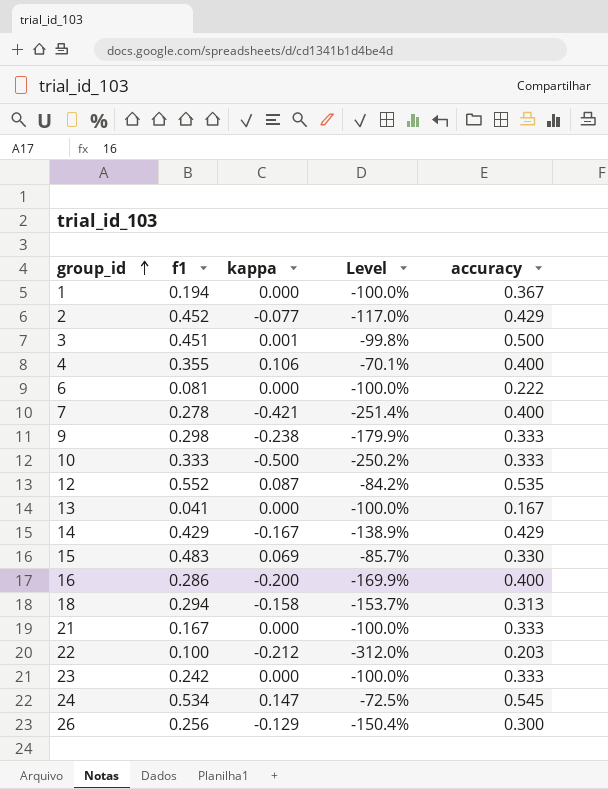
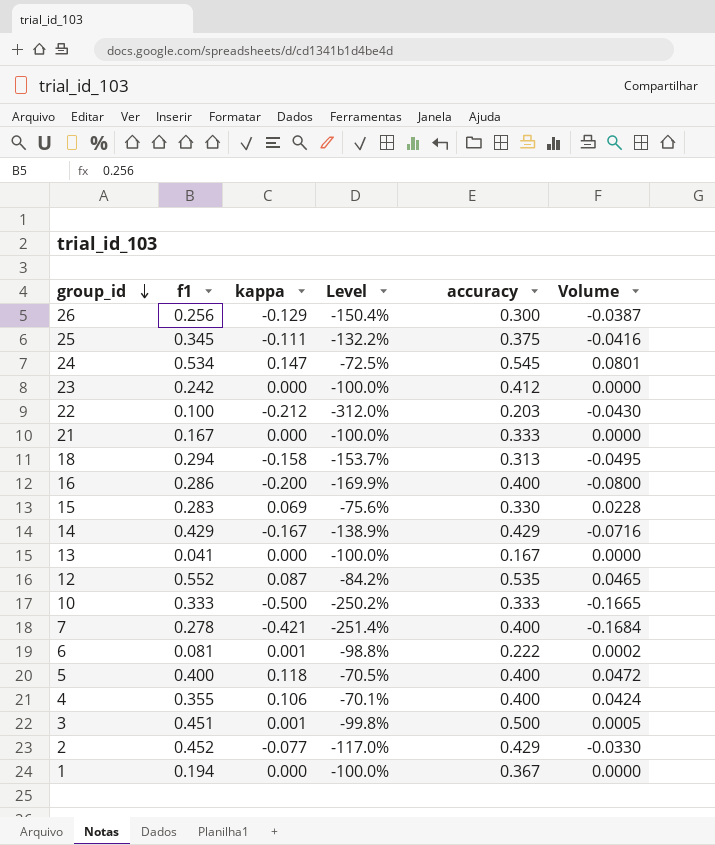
row order: group_id ascending -> group_id descending
column Volume | formula: none -> [kappa] * [accuracy]
row 9: 0.298 | -0.238 | -179.9% | 0.333 -> none
row 25: none -> 0.345 | -0.111 | -132.2% | 0.375 | -0.0416
23 | accuracy: 0.333 -> 0.412
15 | f1: 0.483 -> 0.283
15 | Level: -85.7% -> -75.6%
6 | kappa: 0.000 -> 0.001
6 | Level: -100.0% -> -98.8%
row 5: none -> 0.400 | 0.118 | -70.5% | 0.400 | 0.0472

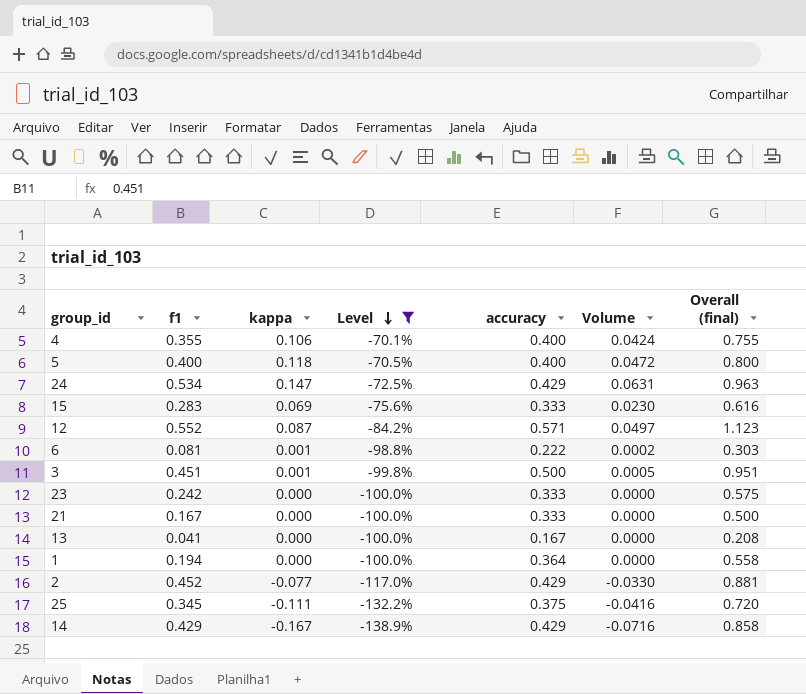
filter: none -> Level >= -138.9%
row order: group_id descending -> Level descending
column Overall (final) | formula: none -> [f1] + [accuracy]
24 | accuracy: 0.545 -> 0.429
24 | Volume: 0.0801 -> 0.0631
15 | accuracy: 0.330 -> 0.333
15 | Volume: 0.0228 -> 0.0230
12 | accuracy: 0.535 -> 0.571
12 | Volume: 0.0465 -> 0.0497
23 | accuracy: 0.412 -> 0.333
1 | accuracy: 0.367 -> 0.364

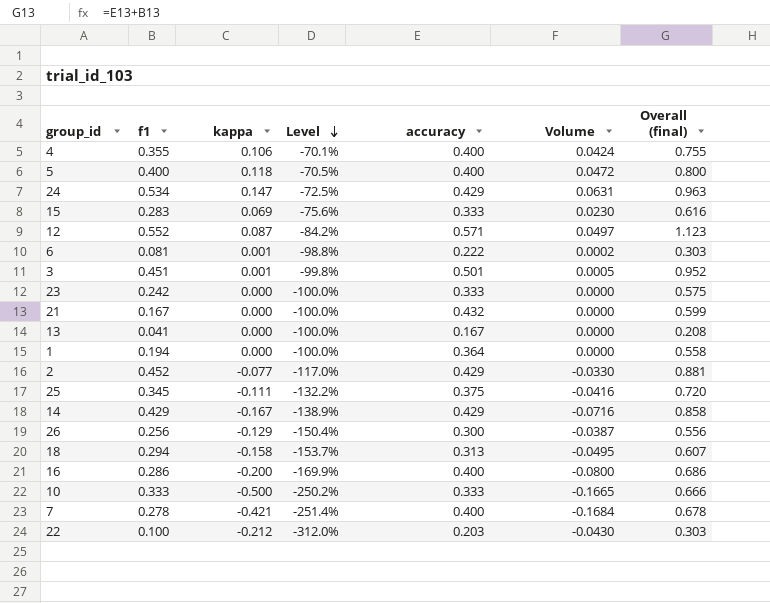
filter: Level >= -138.9% -> none
3 | accuracy: 0.500 -> 0.501
3 | Overall (final): 0.951 -> 0.952
21 | accuracy: 0.333 -> 0.432
21 | Overall (final): 0.500 -> 0.599

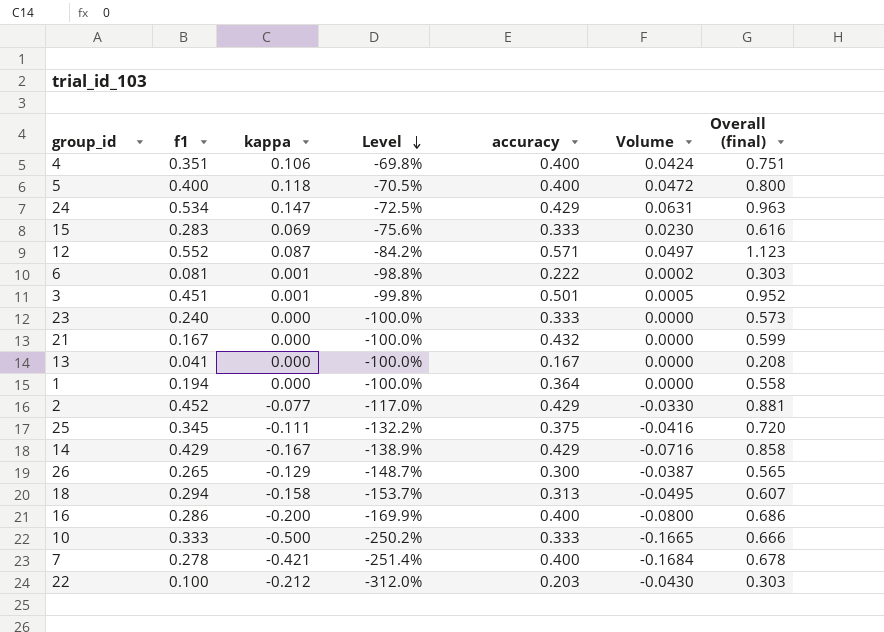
4 | f1: 0.355 -> 0.351
4 | Level: -70.1% -> -69.8%
4 | Overall (final): 0.755 -> 0.751
23 | f1: 0.242 -> 0.240
23 | Overall (final): 0.575 -> 0.573
26 | f1: 0.256 -> 0.265
26 | Level: -150.4% -> -148.7%
26 | Overall (final): 0.556 -> 0.565

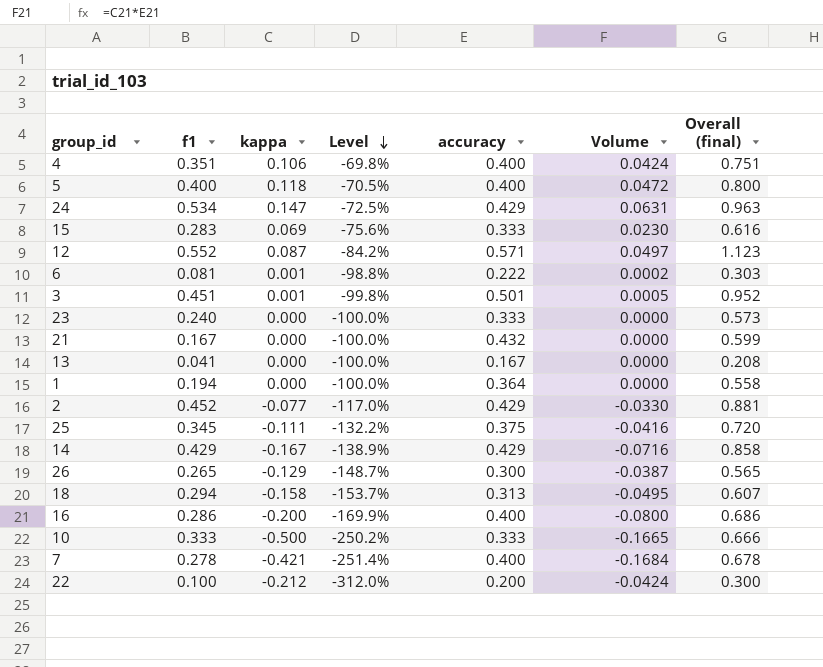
22 | accuracy: 0.203 -> 0.200
22 | Volume: -0.0430 -> -0.0424
22 | Overall (final): 0.303 -> 0.300

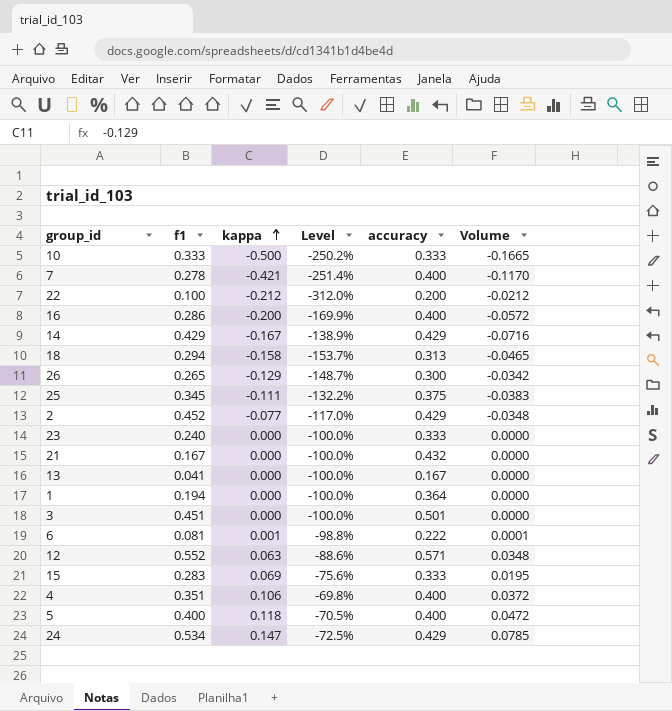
row order: Level descending -> kappa ascending
column Overall (final) | formula: [f1] + [accuracy] -> none
column Volume | formula: [kappa] * [accuracy] -> [f1] * [kappa]
3 | kappa: 0.001 -> 0.000
3 | Level: -99.8% -> -100.0%
12 | kappa: 0.087 -> 0.063
12 | Level: -84.2% -> -88.6%

